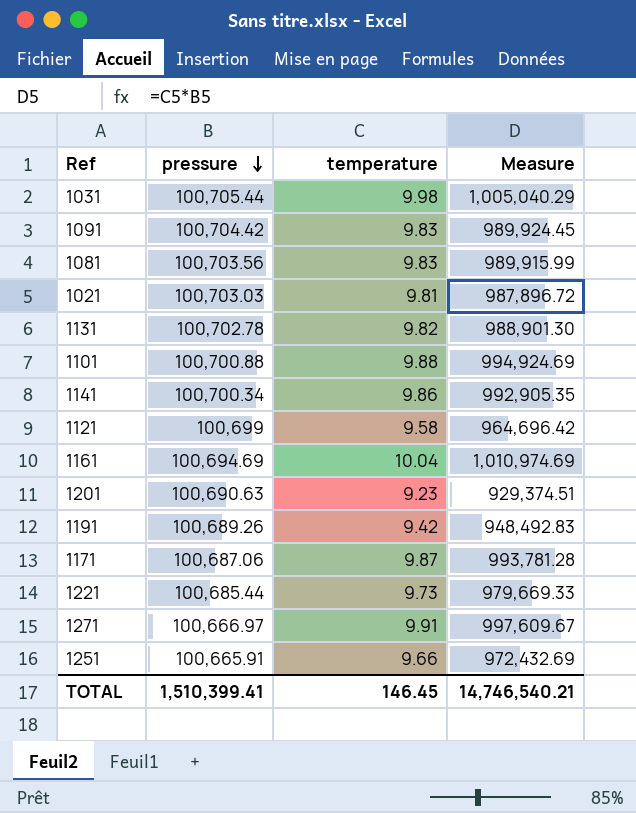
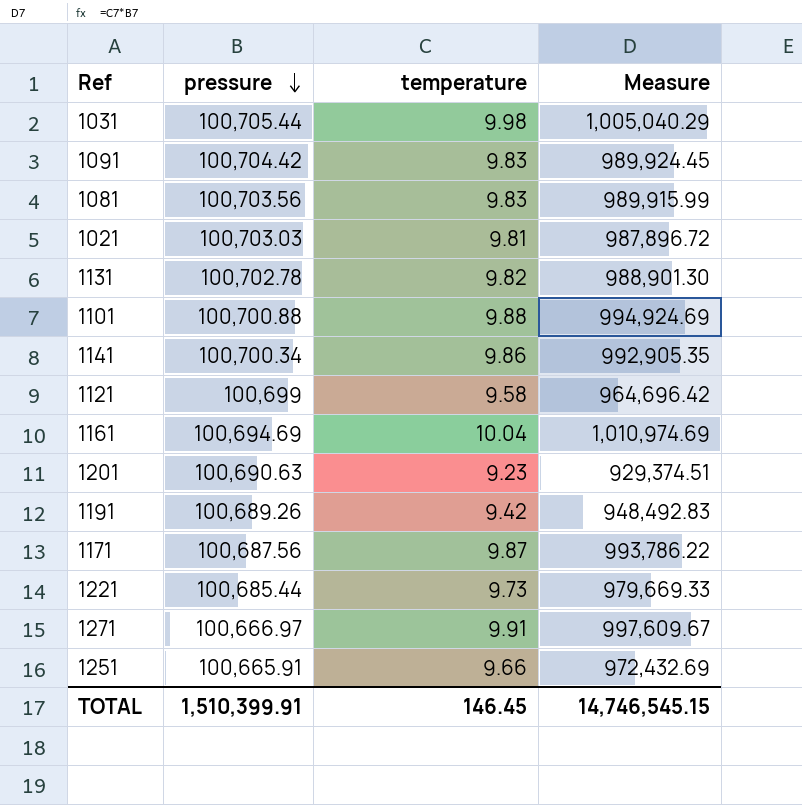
1171 | pressure: 100,687.06 -> 100,687.56
1171 | Measure: 993,781.28 -> 993,786.22
TOTAL | pressure: 1,510,399.41 -> 1,510,399.91
TOTAL | Measure: 14,746,540.21 -> 14,746,545.15

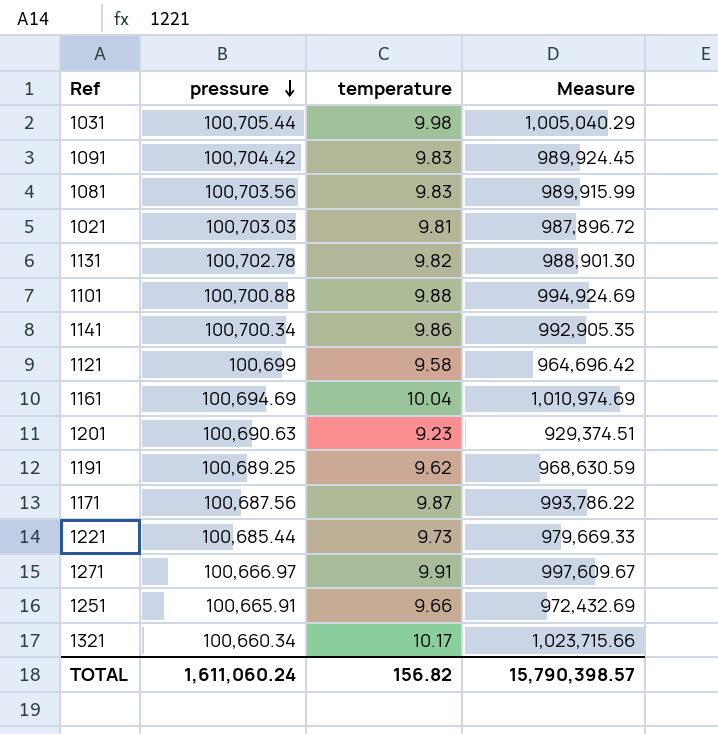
1191 | pressure: 100,689.26 -> 100,689.25
1191 | temperature: 9.42 -> 9.62
1191 | Measure: 948,492.83 -> 968,630.59
row 1321: none -> 100,660.34 | 10.17 | 1,023,715.66
TOTAL | pressure: 1,510,399.91 -> 1,611,060.24
TOTAL | temperature: 146.45 -> 156.82
TOTAL | Measure: 14,746,545.15 -> 15,790,398.57

